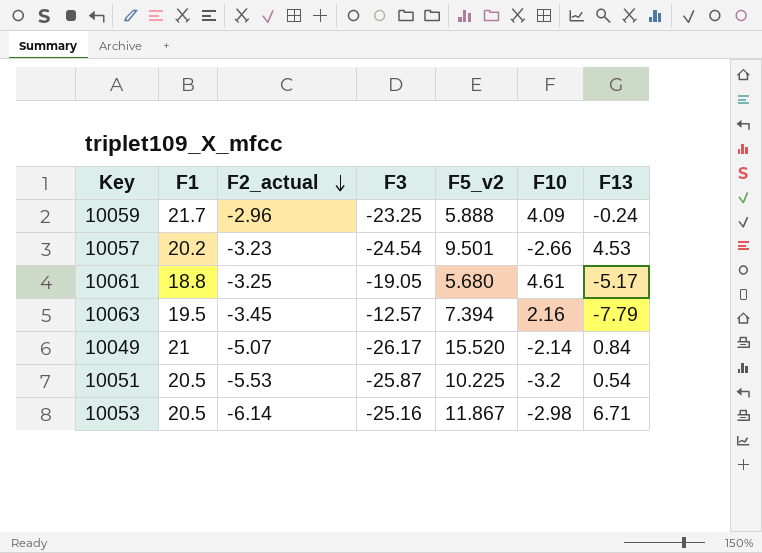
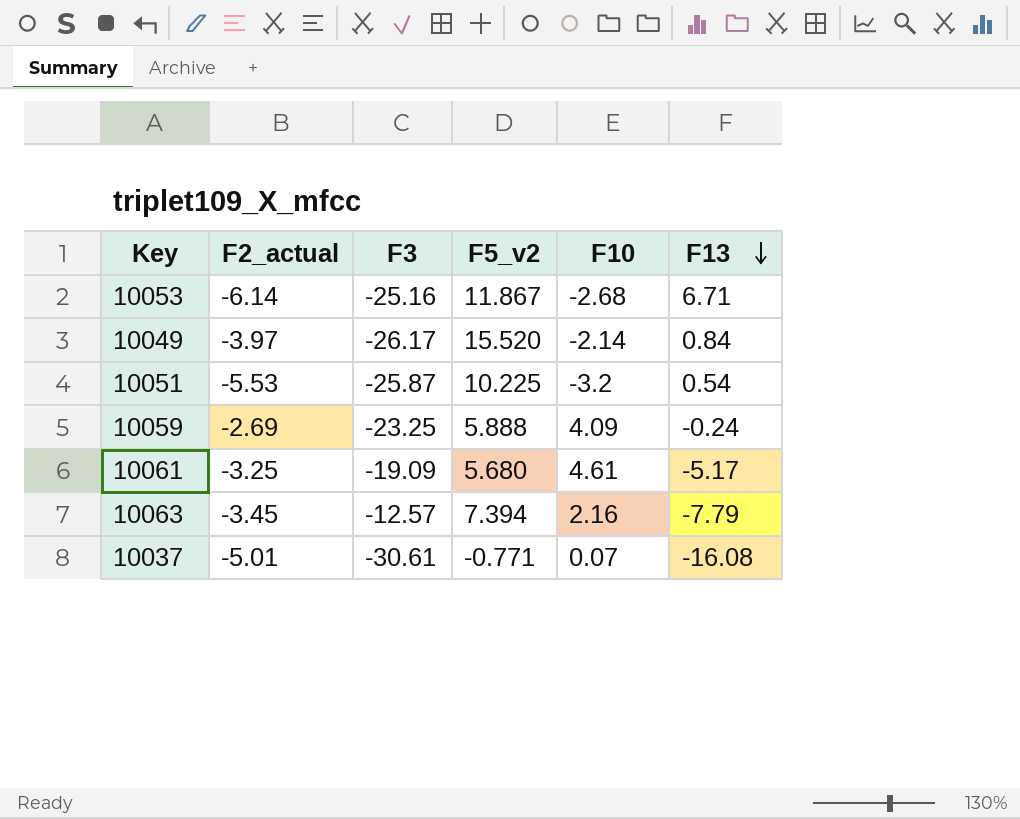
row order: F2_actual descending -> F13 descending
column F1 | position: 2 -> none
row 10057: 20.2 | -3.23 | -24.54 | 9.501 | -2.66 | 4.53 -> none
10053 | F10: -2.98 -> -2.68
10049 | F2_actual: -5.07 -> -3.97
10059 | F2_actual: -2.96 -> -2.69
10061 | F3: -19.05 -> -19.09
row 10037: none -> -5.01 | -30.61 | -0.771 | 0.07 | -16.08

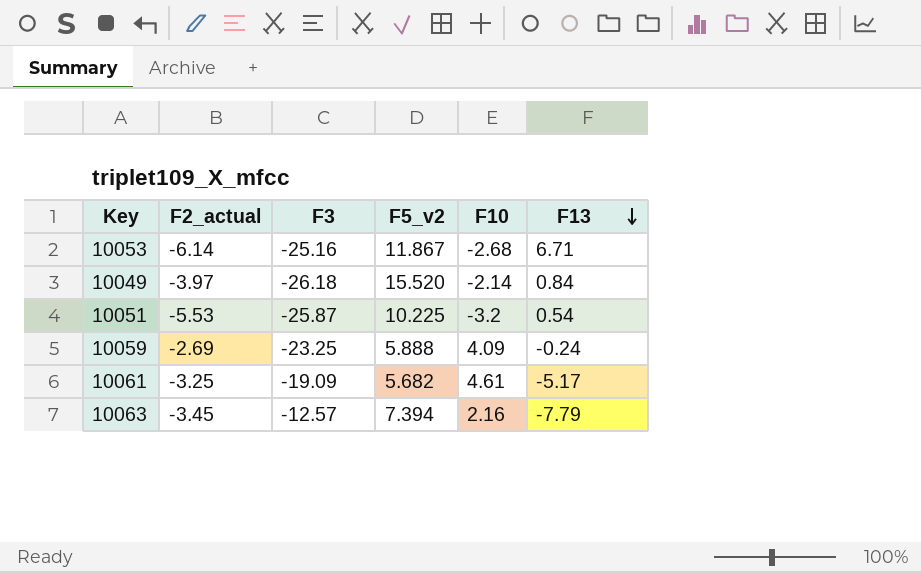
row 10037: -5.01 | -30.61 | -0.771 | 0.07 | -16.08 -> none
10049 | F3: -26.17 -> -26.18
10061 | F5_v2: 5.680 -> 5.682

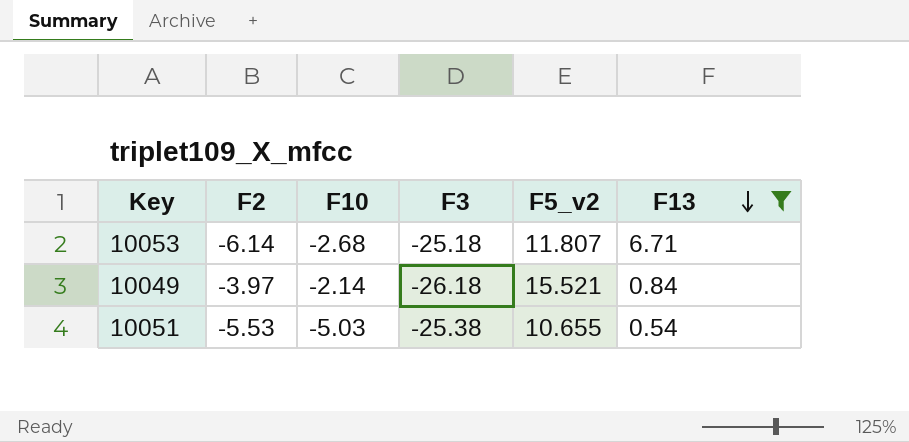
filter: none -> F13 >= 0.54
column name: F2_actual -> F2
column F10 | position: 5 -> 3
10053 | F3: -25.16 -> -25.18
10053 | F5_v2: 11.867 -> 11.807
10049 | F5_v2: 15.520 -> 15.521
10051 | F10: -3.2 -> -5.03
10051 | F3: -25.87 -> -25.38
10051 | F5_v2: 10.225 -> 10.655

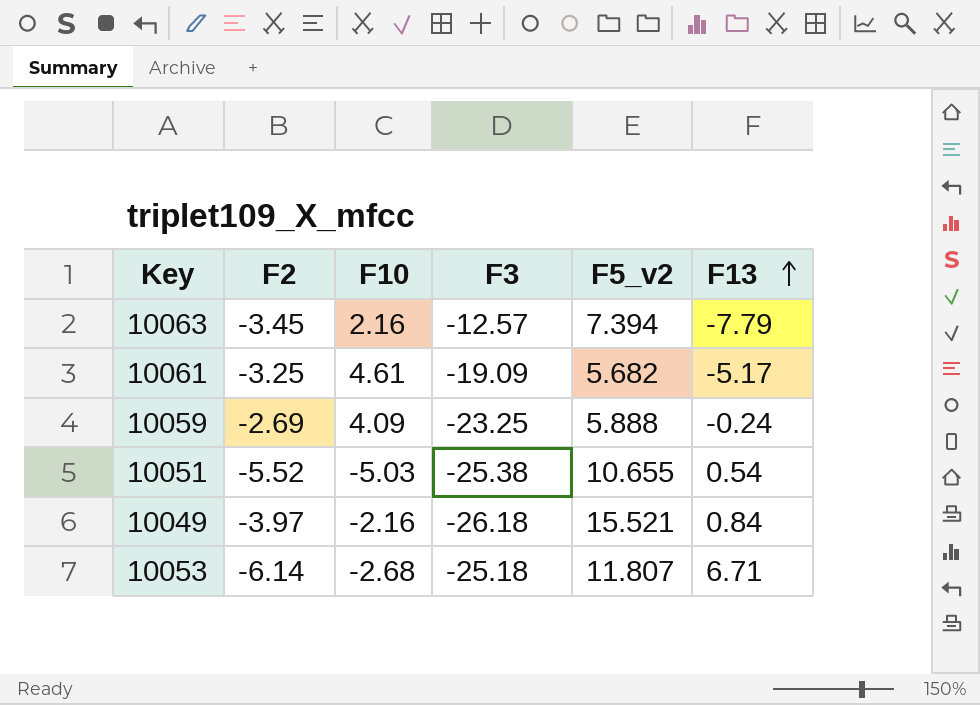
filter: F13 >= 0.54 -> none
row order: F13 descending -> F13 ascending
10051 | F2: -5.53 -> -5.52
10049 | F10: -2.14 -> -2.16

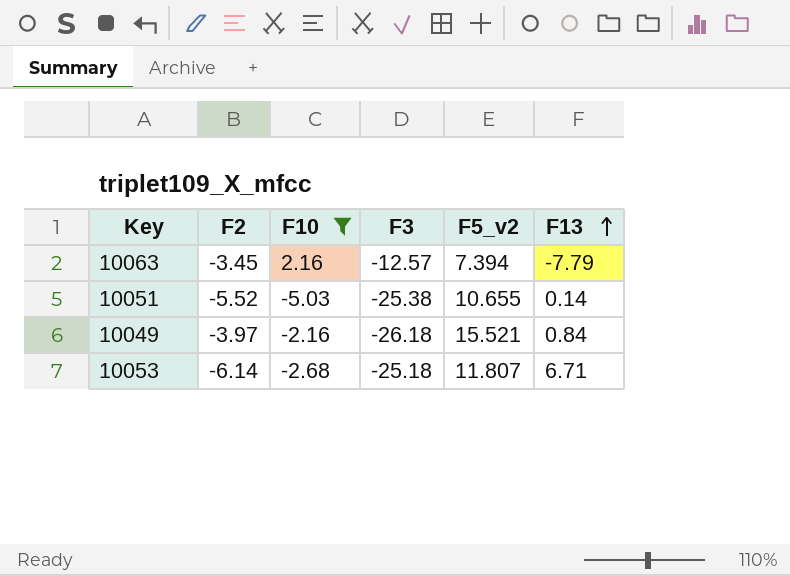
filter: none -> F10 <= 2.16
10051 | F13: 0.54 -> 0.14

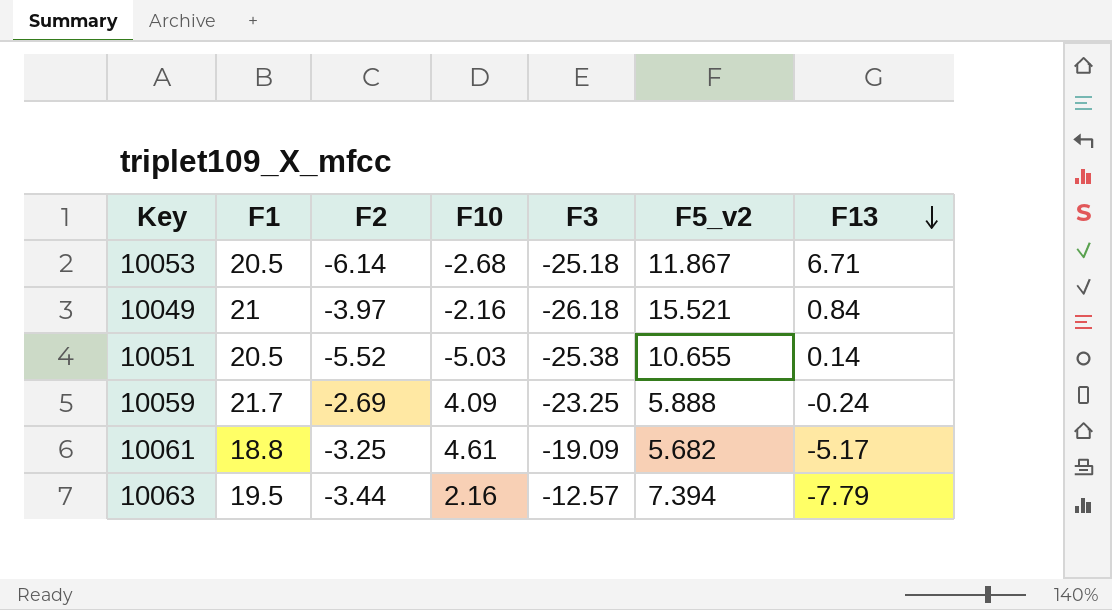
filter: F10 <= 2.16 -> none
row order: F13 ascending -> F13 descending
column F1 | position: none -> 2
10053 | F5_v2: 11.807 -> 11.867
10063 | F2: -3.45 -> -3.44

